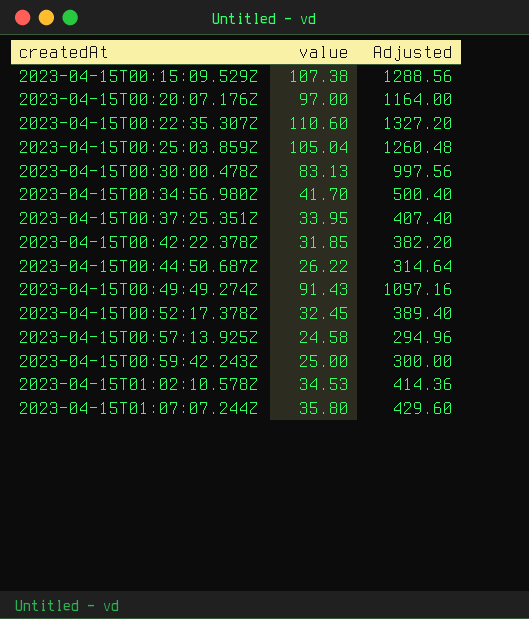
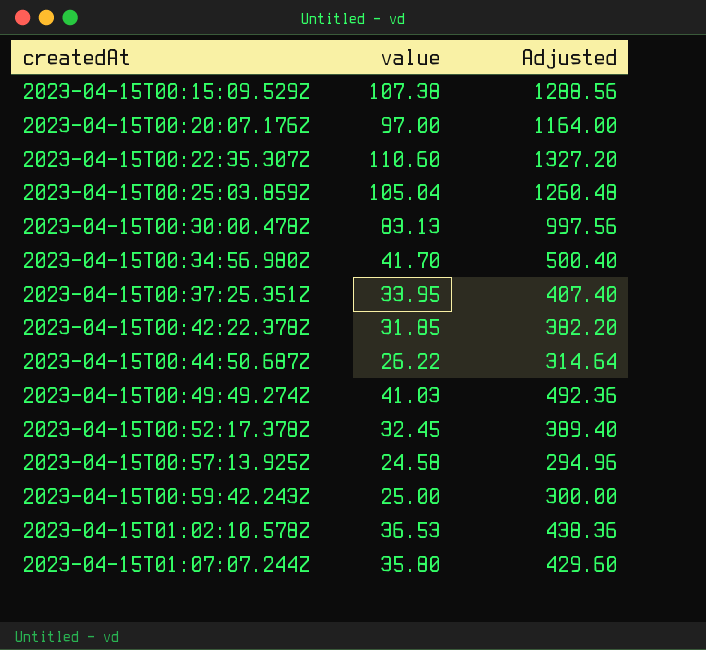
2023-04-15T00:49:49.274Z | value: 91.43 -> 41.03
2023-04-15T00:49:49.274Z | Adjusted: 1097.16 -> 492.36
2023-04-15T01:02:10.578Z | value: 34.53 -> 36.53
2023-04-15T01:02:10.578Z | Adjusted: 414.36 -> 438.36

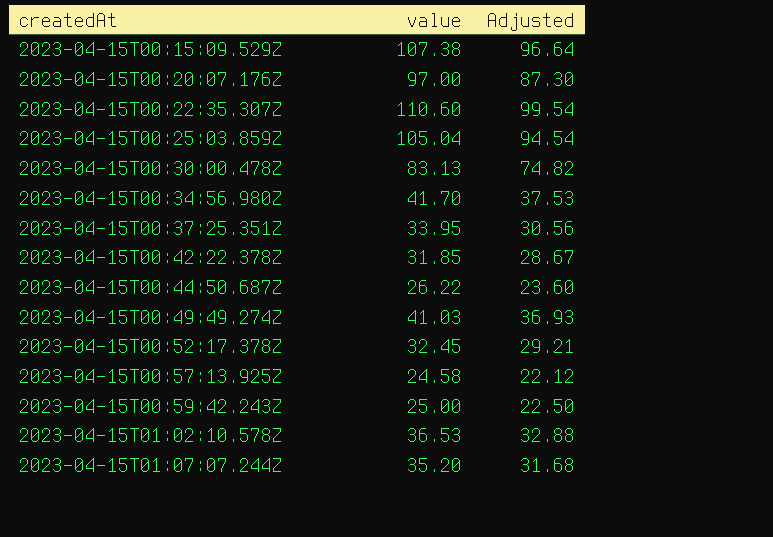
column Adjusted | formula: [value] * 12 -> [value] * 0.9
2023-04-15T01:07:07.244Z | value: 35.80 -> 35.20

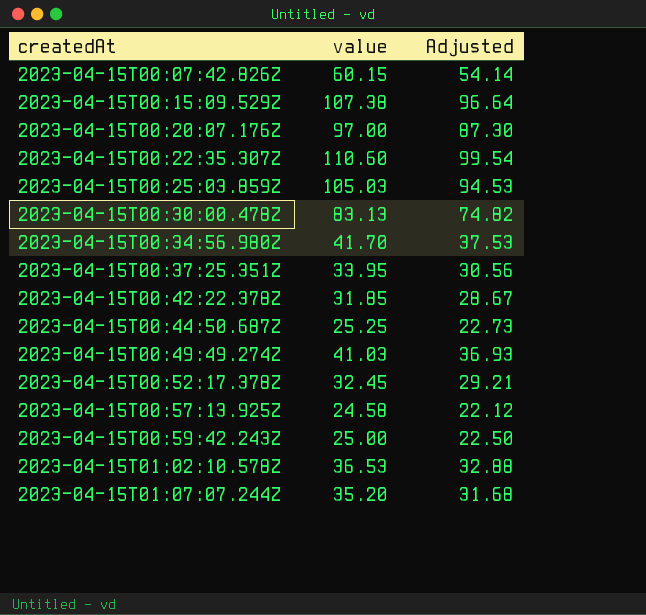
row 2023-04-15T00:07:42.826Z: none -> 60.15 | 54.14
2023-04-15T00:25:03.859Z | value: 105.04 -> 105.03
2023-04-15T00:25:03.859Z | Adjusted: 94.54 -> 94.53
2023-04-15T00:44:50.687Z | value: 26.22 -> 25.25
2023-04-15T00:44:50.687Z | Adjusted: 23.60 -> 22.73

